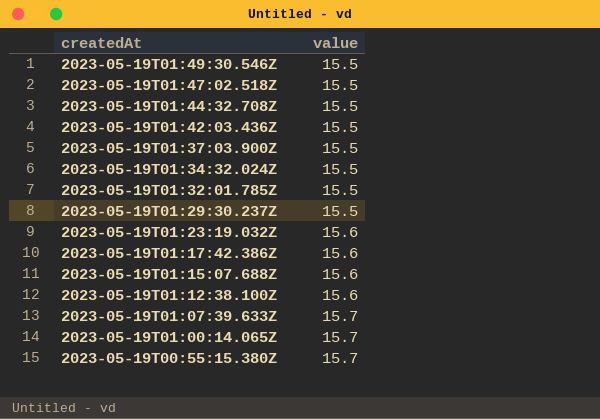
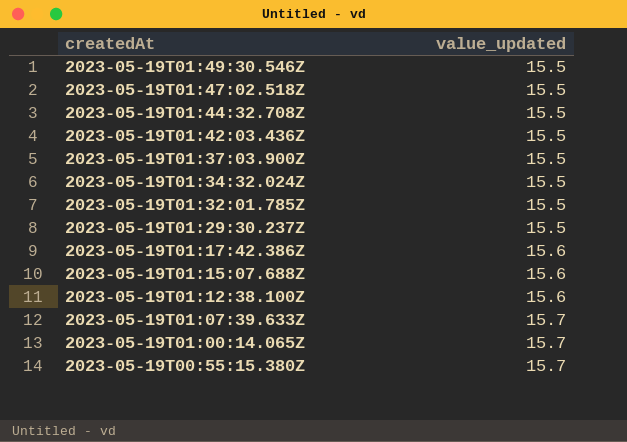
column name: value -> value_updated
row 2023-05-19T01:23:19.032Z: 15.6 -> none

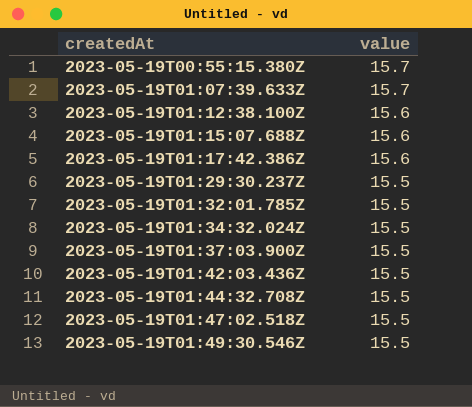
row order: createdAt descending -> createdAt ascending
column name: value_updated -> value
row 2023-05-19T01:00:14.065Z: 15.7 -> none

